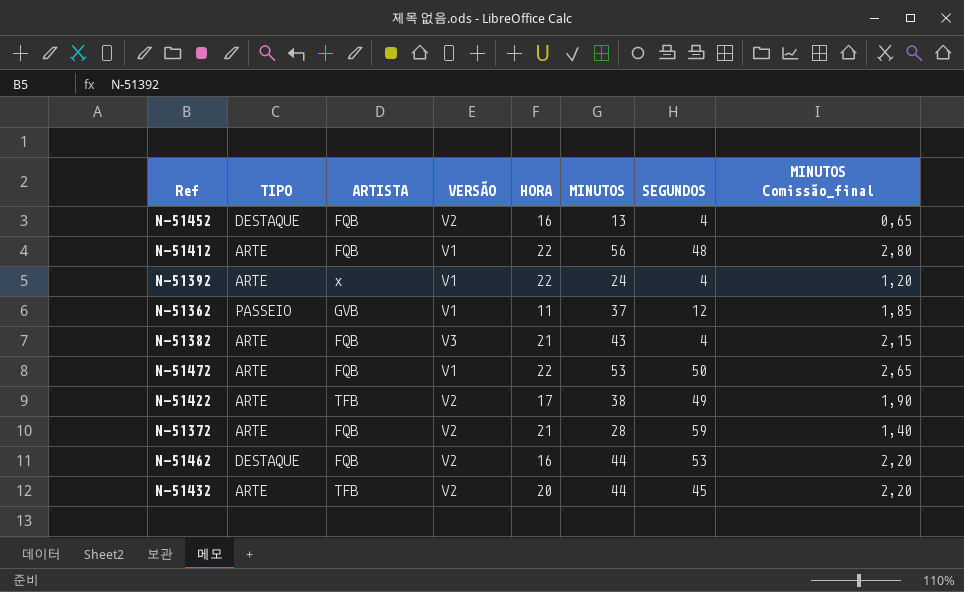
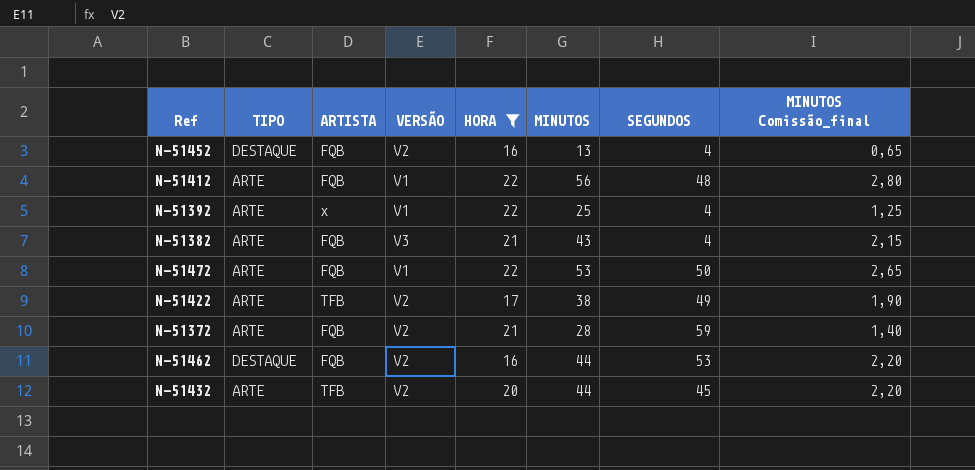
filter: none -> HORA != 11
N-51392 | MINUTOS: 24 -> 25
N-51392 | MINUTOS Comissão_final: 1,20 -> 1,25

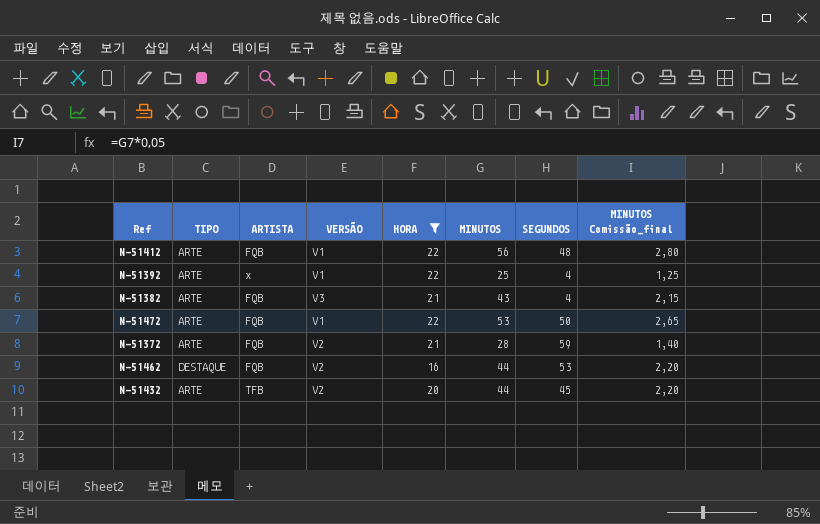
row N-51452: DESTAQUE | FQB | V2 | 16 | 13 | 4 | 0,65 -> none
row N-51422: ARTE | TFB | V2 | 17 | 38 | 49 | 1,90 -> none

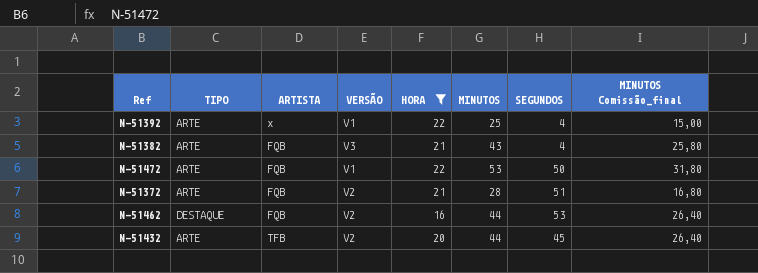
column MINUTOS Comissão_final | formula: [MINUTOS] * 0,05 -> [MINUTOS] * 0,6
row N-51412: ARTE | FQB | V1 | 22 | 56 | 48 | 2,80 -> none
N-51372 | SEGUNDOS: 59 -> 51

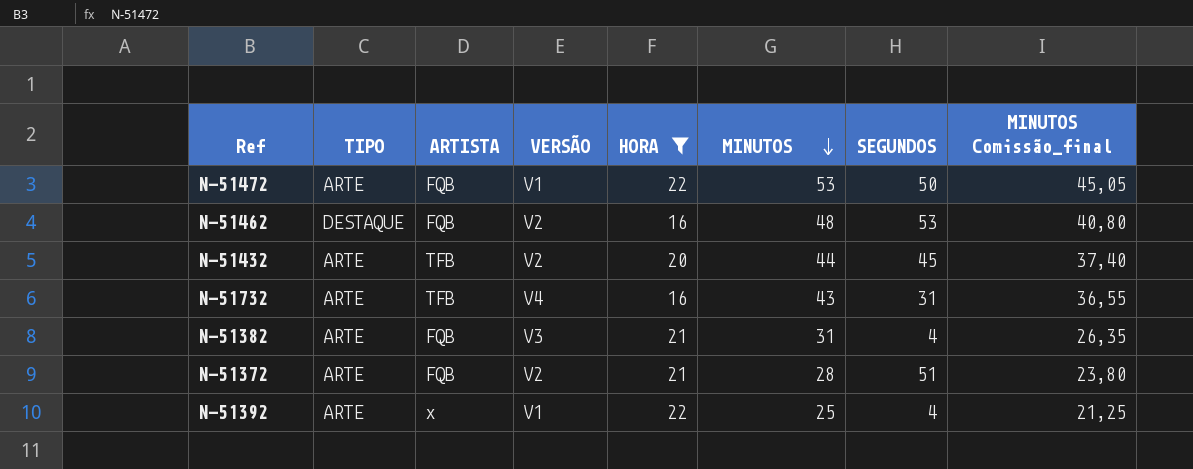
row order: none -> MINUTOS descending
column MINUTOS Comissão_final | formula: [MINUTOS] * 0,6 -> [MINUTOS] * 0,85
N-51462 | MINUTOS: 44 -> 48
row N-51732: none -> ARTE | TFB | V4 | 16 | 43 | 31 | 36,55
N-51382 | MINUTOS: 43 -> 31

